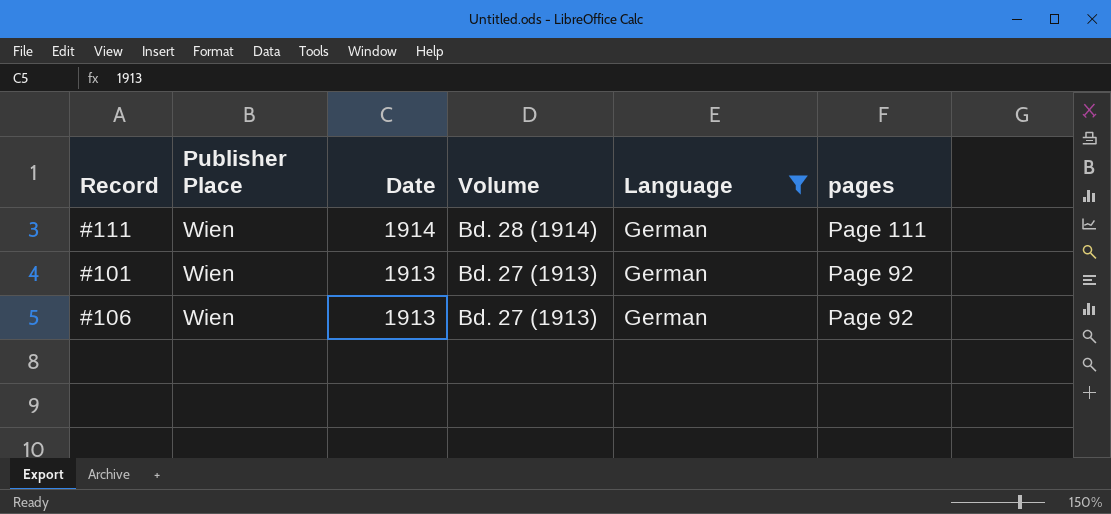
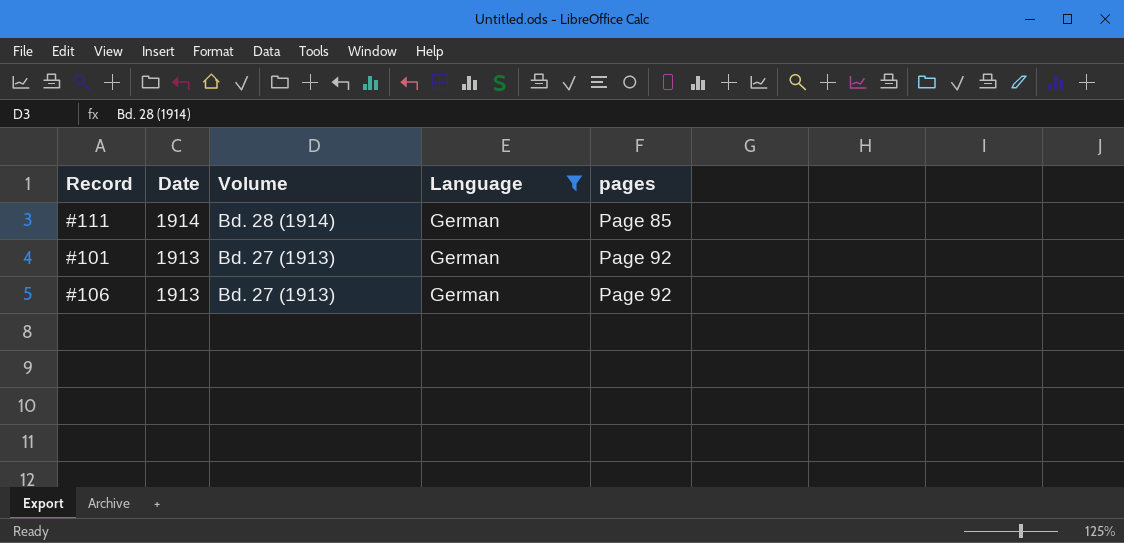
column Publisher Place | position: 2 -> none
#111 | pages: Page 111 -> Page 85

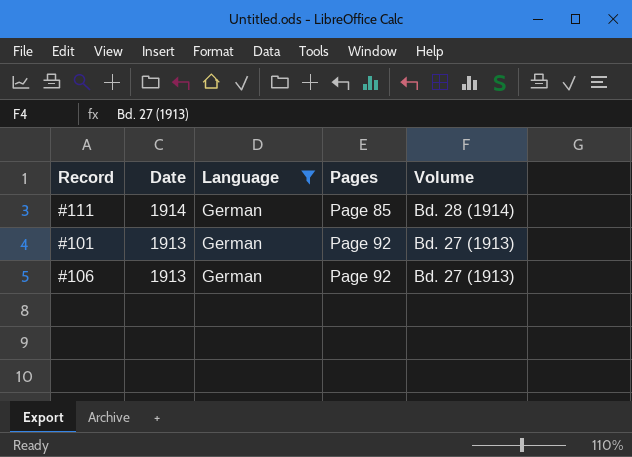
column name: pages -> Pages
column Volume | position: 3 -> 5

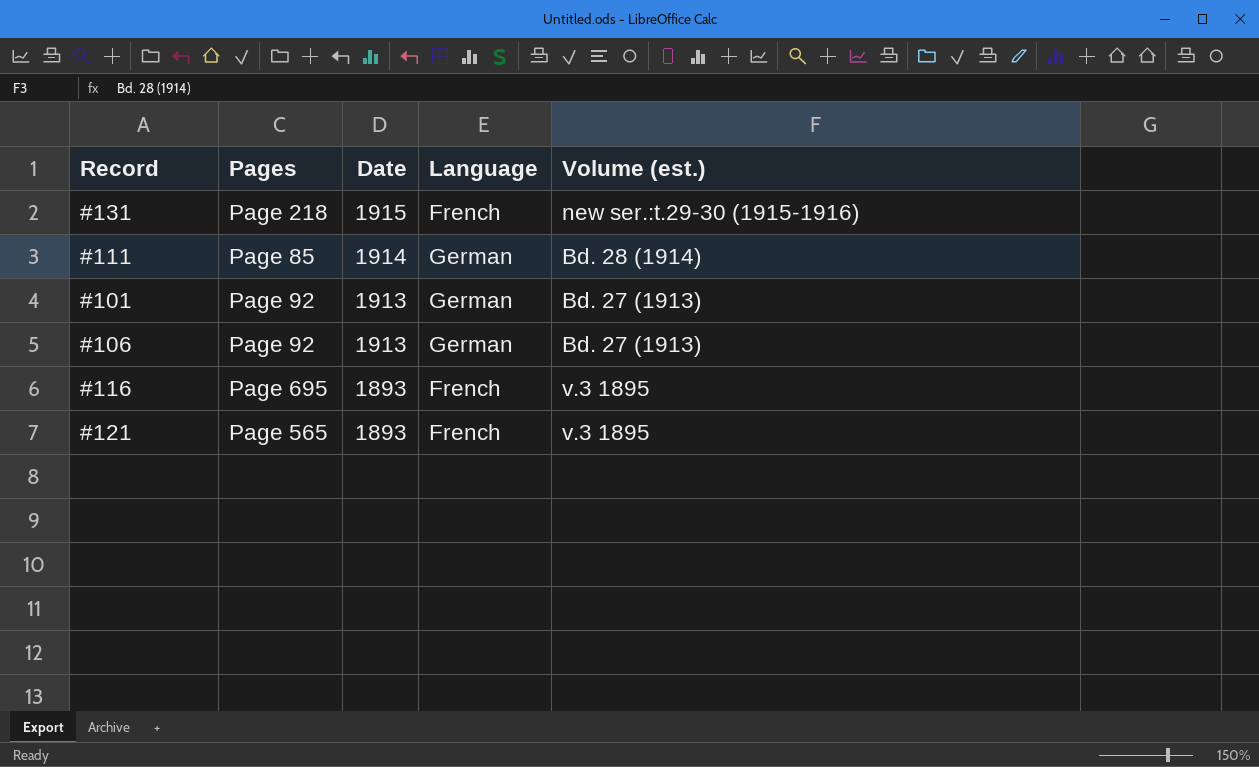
filter: Language = German -> none
column Pages | position: 4 -> 2
column name: Volume -> Volume (est.)

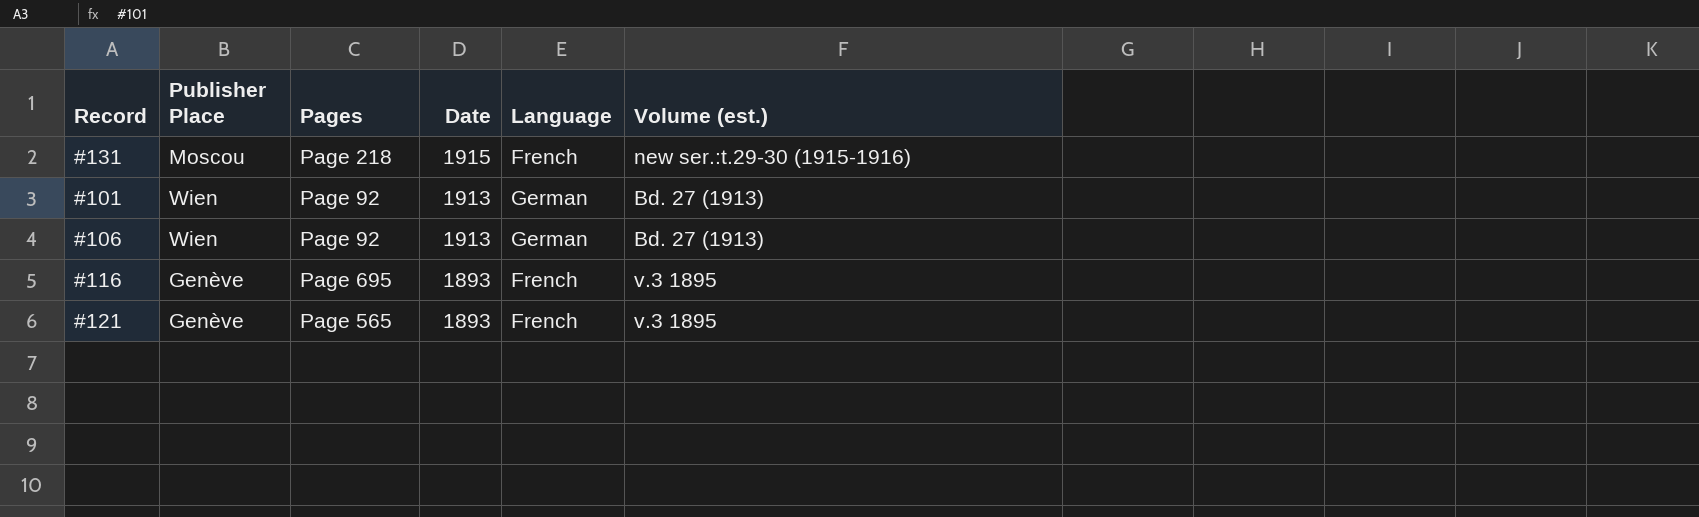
column Publisher Place | position: none -> 2
row #111: Page 85 | 1914 | German | Bd. 28 (1914) -> none

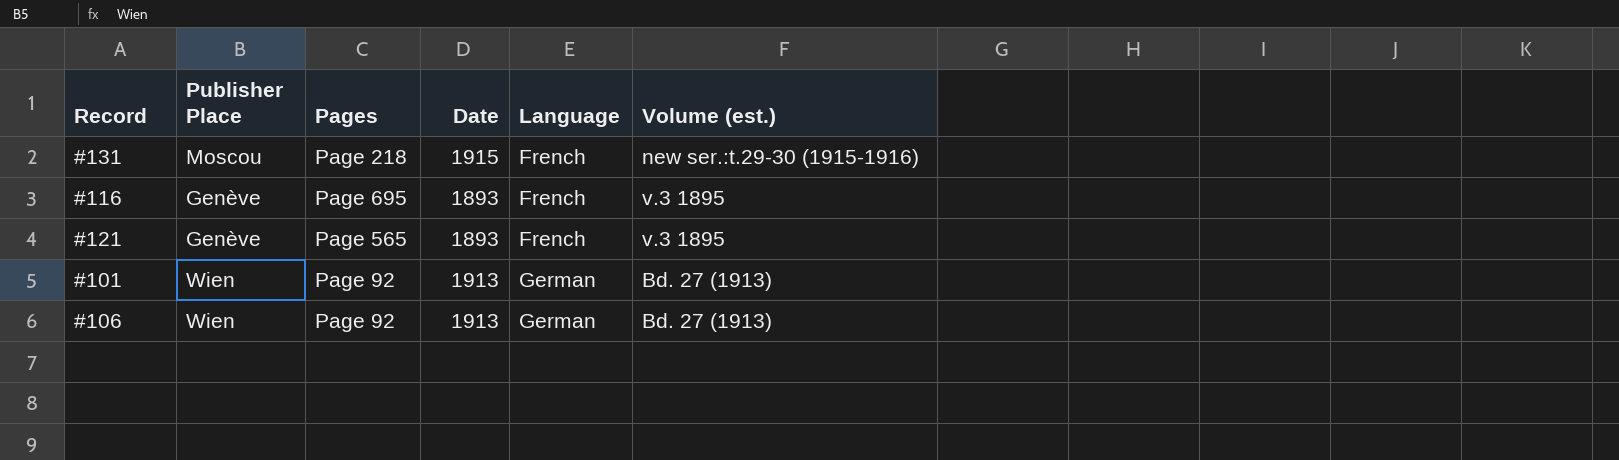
row order: Date descending -> Language ascending

